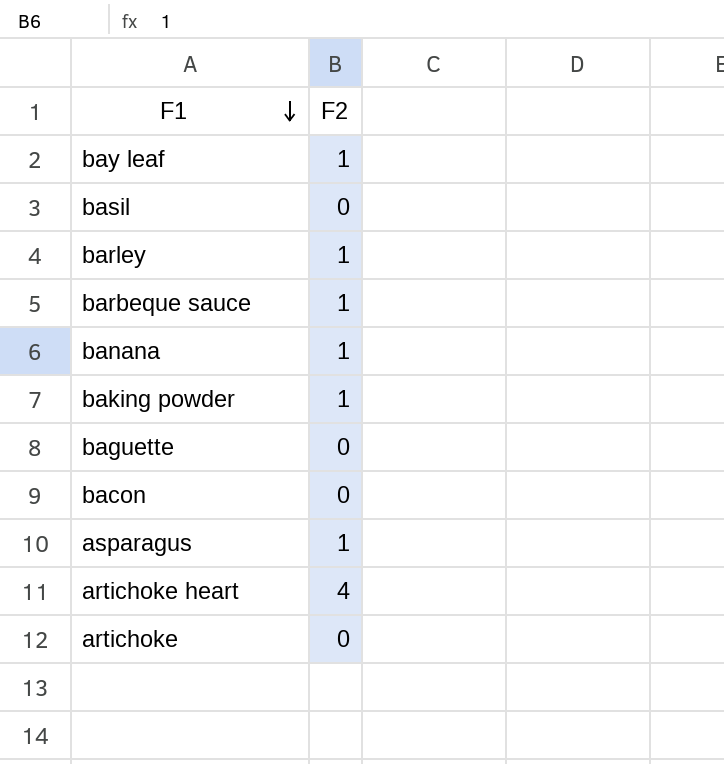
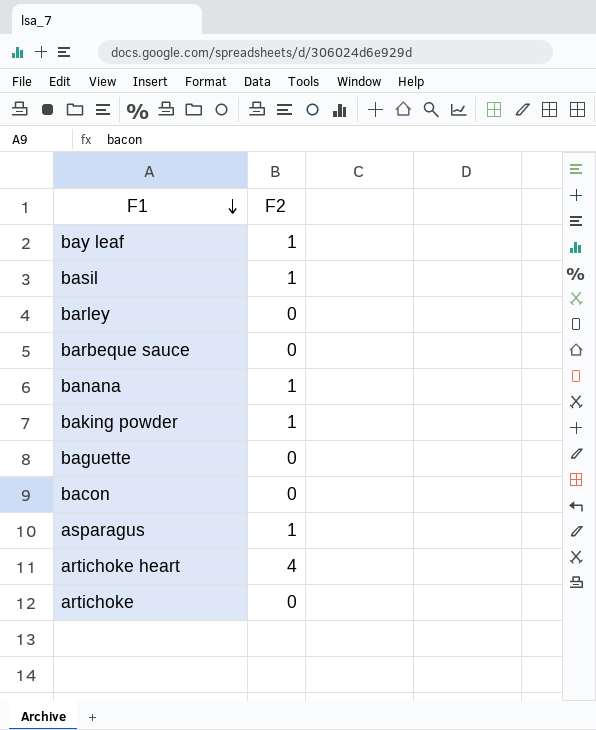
basil | F2: 0 -> 1
barley | F2: 1 -> 0
barbeque sauce | F2: 1 -> 0

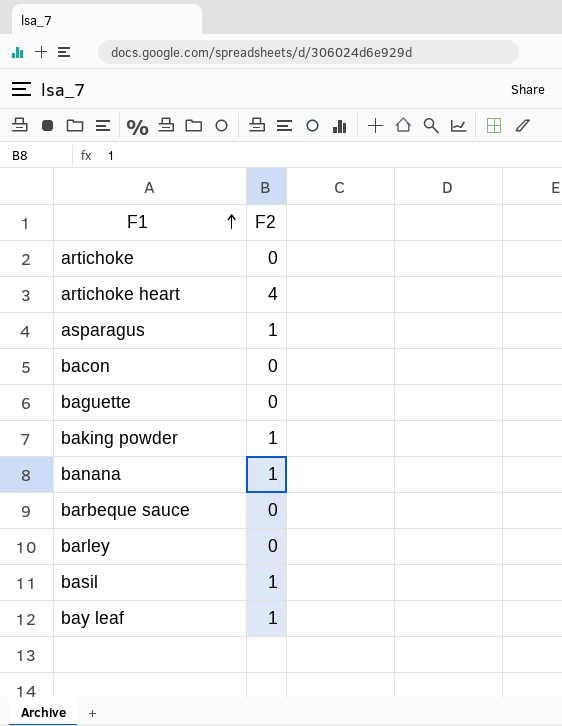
row order: F1 descending -> F1 ascending

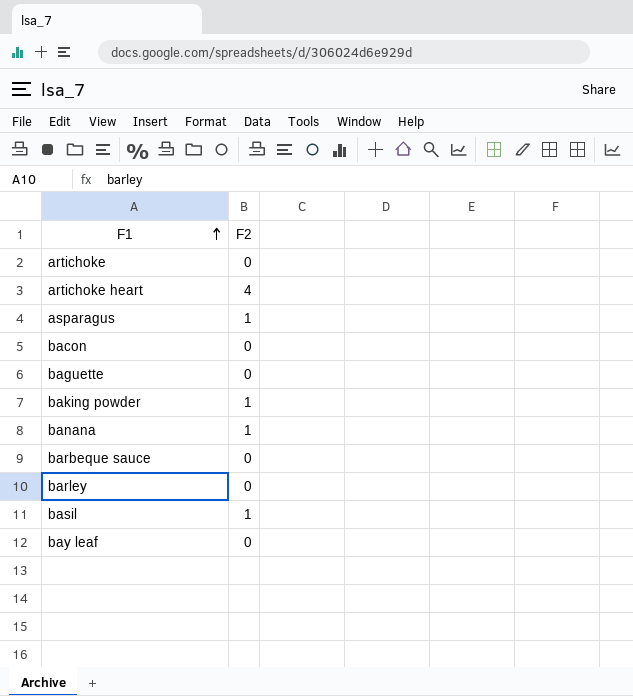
bay leaf | F2: 1 -> 0

